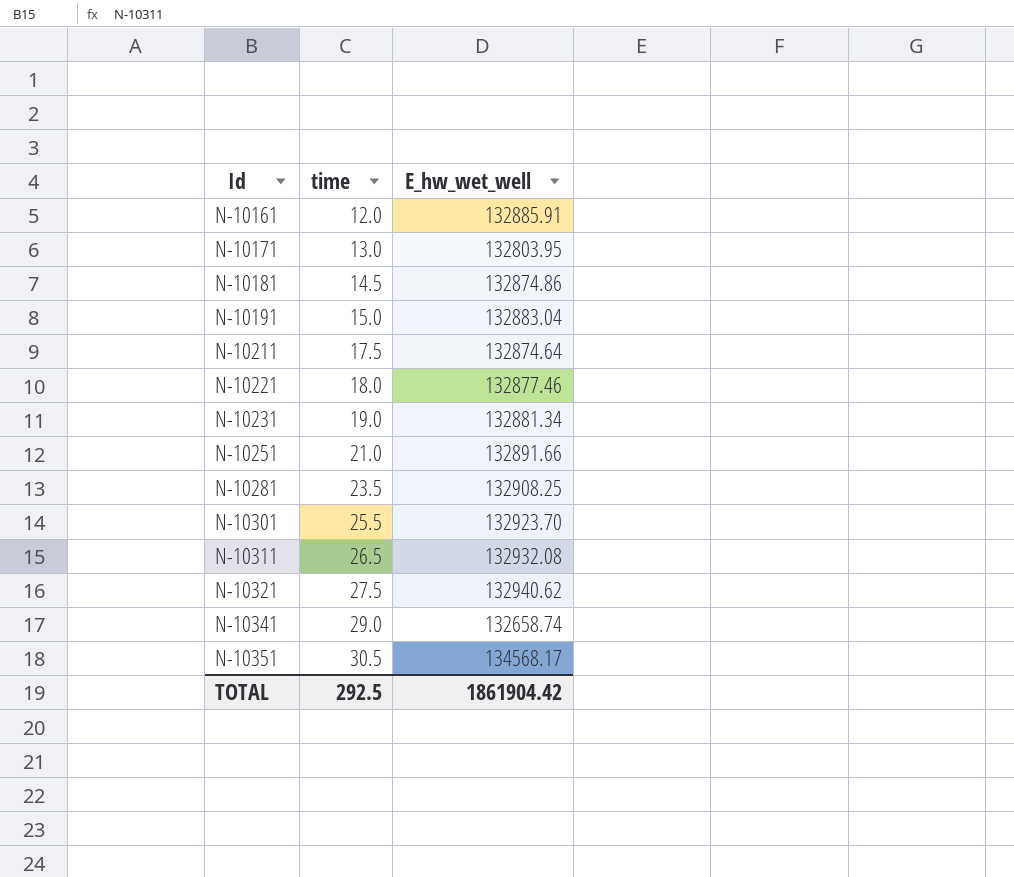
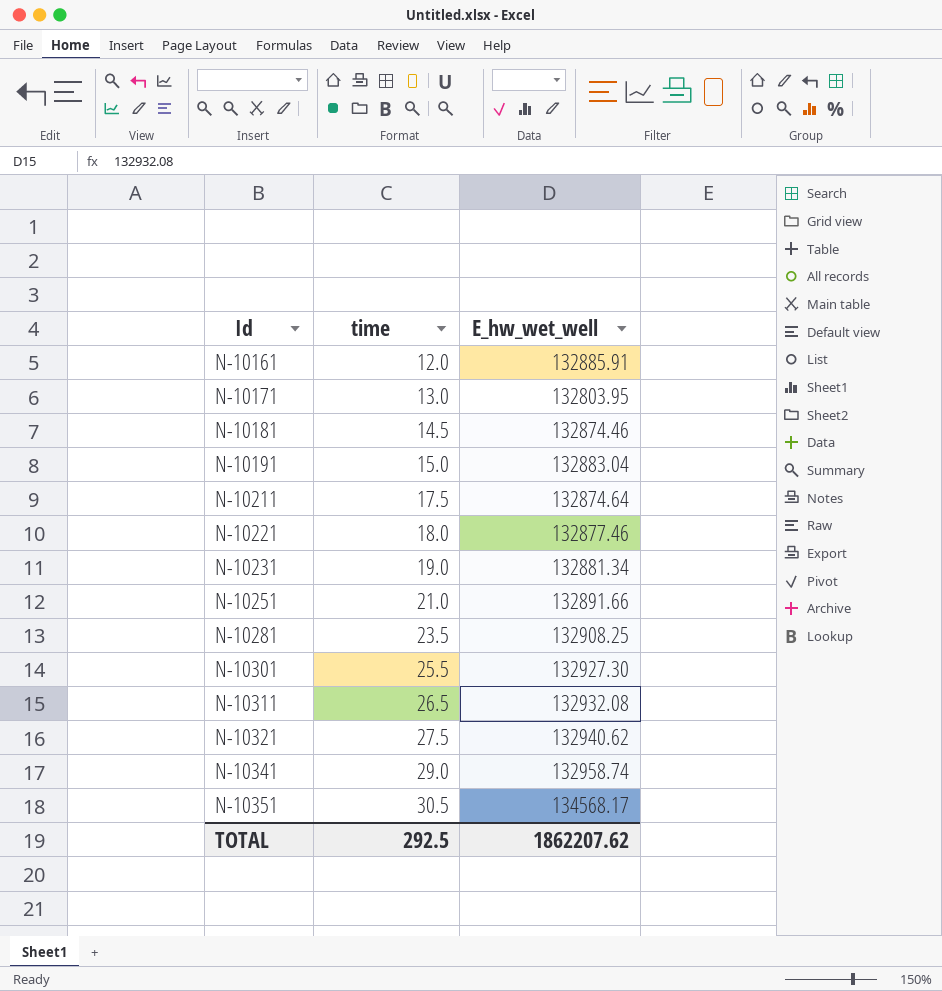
N-10181 | E_hw_wet_well: 132874.86 -> 132874.46
N-10301 | E_hw_wet_well: 132923.70 -> 132927.30
N-10341 | E_hw_wet_well: 132658.74 -> 132958.74
TOTAL | E_hw_wet_well: 1861904.42 -> 1862207.62

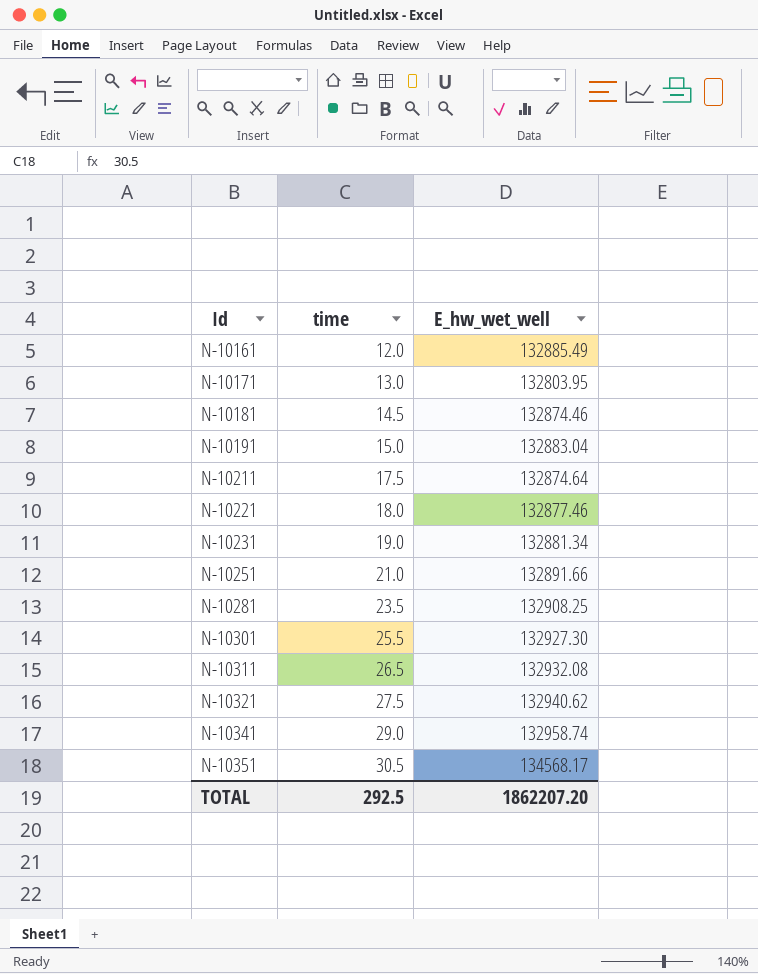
N-10161 | E_hw_wet_well: 132885.91 -> 132885.49
TOTAL | E_hw_wet_well: 1862207.62 -> 1862207.20

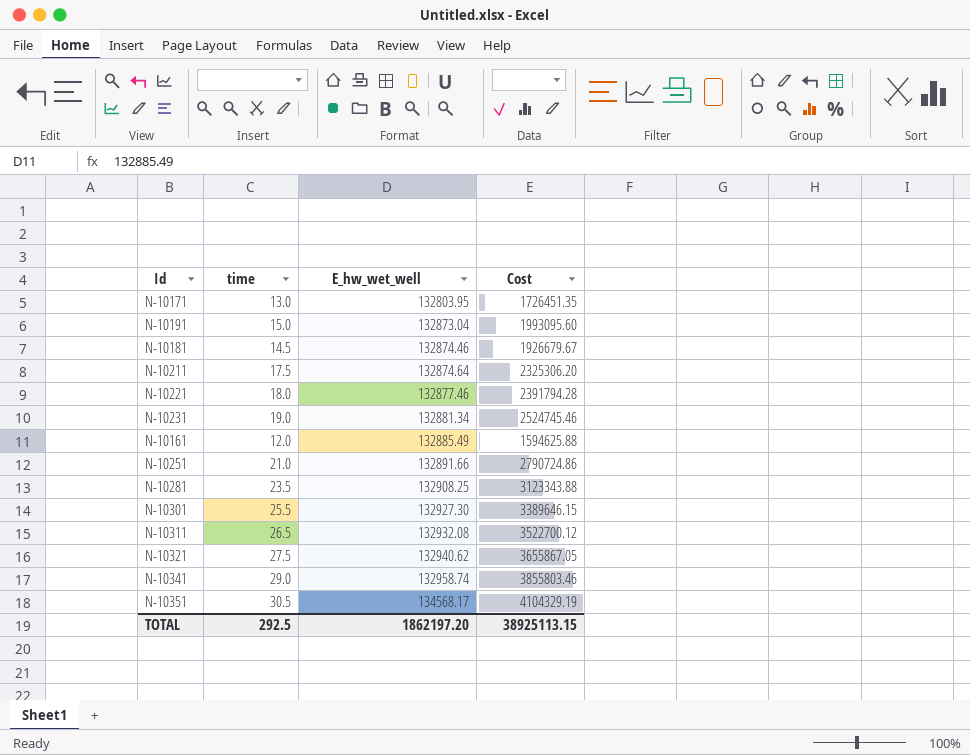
row order: Id ascending -> E_hw_wet_well ascending
column Cost | formula: none -> [time] * [E_hw_wet_well]
N-10191 | E_hw_wet_well: 132883.04 -> 132873.04
TOTAL | E_hw_wet_well: 1862207.20 -> 1862197.20

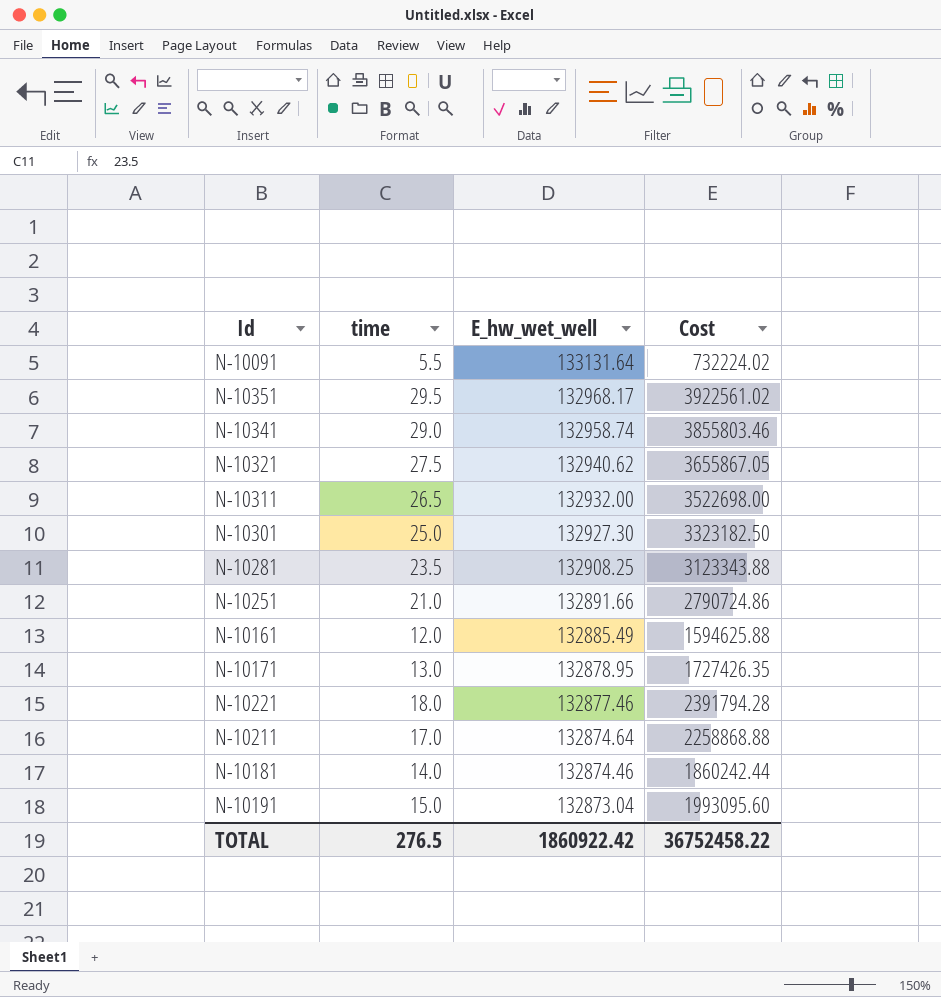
row order: E_hw_wet_well ascending -> E_hw_wet_well descending
row N-10231: 19.0 | 132881.34 | 2524745.46 -> none
row N-10091: none -> 5.5 | 133131.64 | 732224.02
N-10351 | time: 30.5 -> 29.5
N-10351 | E_hw_wet_well: 134568.17 -> 132968.17
N-10351 | Cost: 4104329.19 -> 3922561.02
N-10311 | E_hw_wet_well: 132932.08 -> 132932.00
N-10311 | Cost: 3522700.12 -> 3522698.00
N-10301 | time: 25.5 -> 25.0
N-10301 | Cost: 3389646.15 -> 3323182.50
N-10171 | E_hw_wet_well: 132803.95 -> 132878.95
N-10171 | Cost: 1726451.35 -> 1727426.35
N-10211 | time: 17.5 -> 17.0
N-10211 | Cost: 2325306.20 -> 2258868.88
N-10181 | time: 14.5 -> 14.0
N-10181 | Cost: 1926679.67 -> 1860242.44
TOTAL | time: 292.5 -> 276.5
TOTAL | E_hw_wet_well: 1862197.20 -> 1860922.42
TOTAL | Cost: 38925113.15 -> 36752458.22

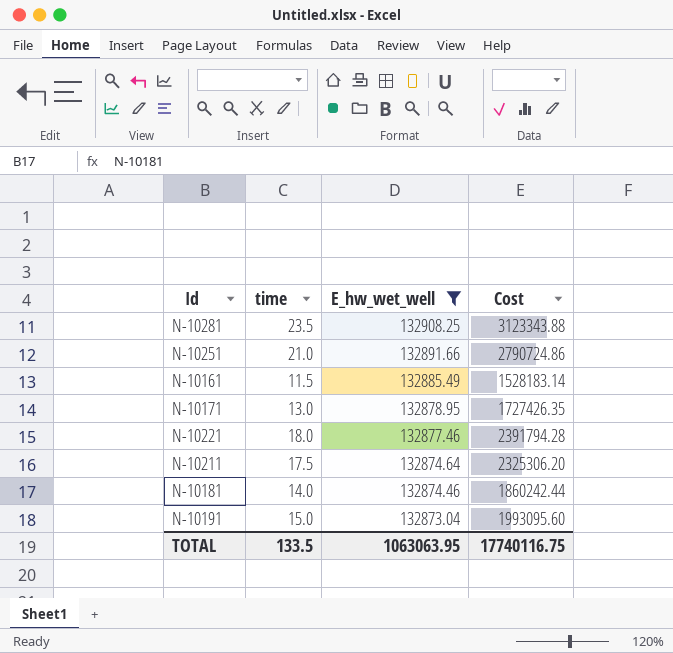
filter: none -> E_hw_wet_well <= 132908.25
N-10161 | time: 12.0 -> 11.5
N-10161 | Cost: 1594625.88 -> 1528183.14
N-10211 | time: 17.0 -> 17.5
N-10211 | Cost: 2258868.88 -> 2325306.20
TOTAL | time: 276.5 -> 133.5
TOTAL | E_hw_wet_well: 1860922.42 -> 1063063.95
TOTAL | Cost: 36752458.22 -> 17740116.75

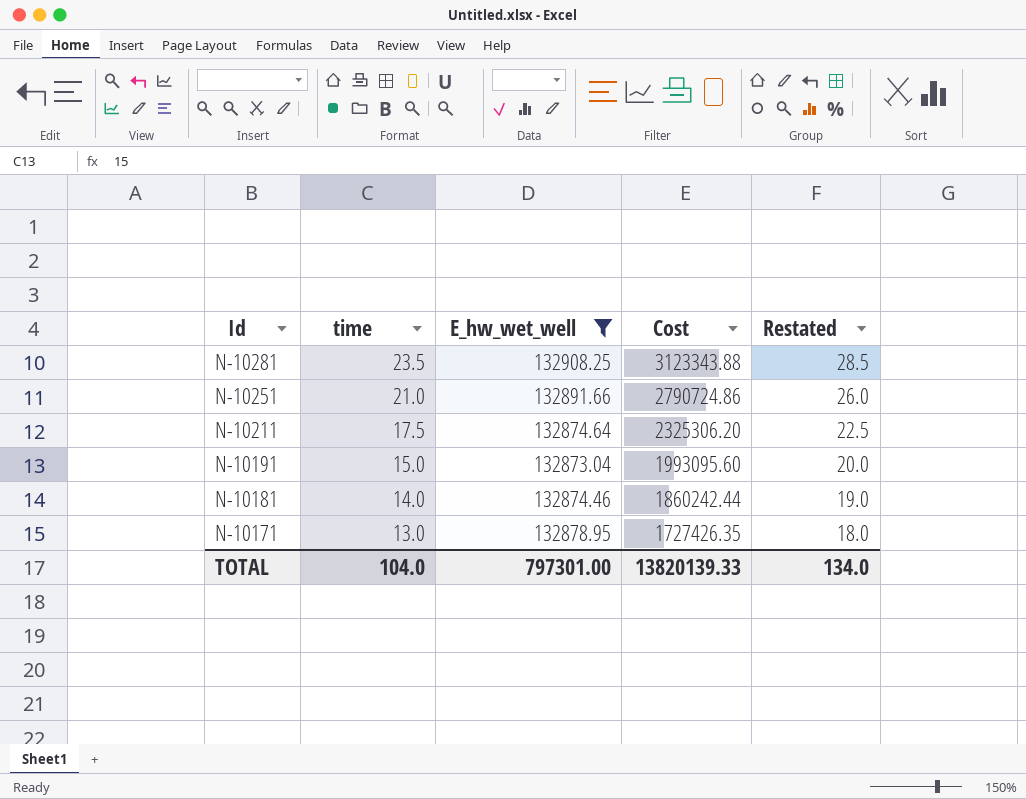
row order: E_hw_wet_well descending -> Id descending
column Restated | formula: none -> [time] + 5
row N-10161: 11.5 | 132885.49 | 1528183.14 -> none
row N-10221: 18.0 | 132877.46 | 2391794.28 -> none
TOTAL | time: 133.5 -> 104.0
TOTAL | E_hw_wet_well: 1063063.95 -> 797301.00
TOTAL | Cost: 17740116.75 -> 13820139.33

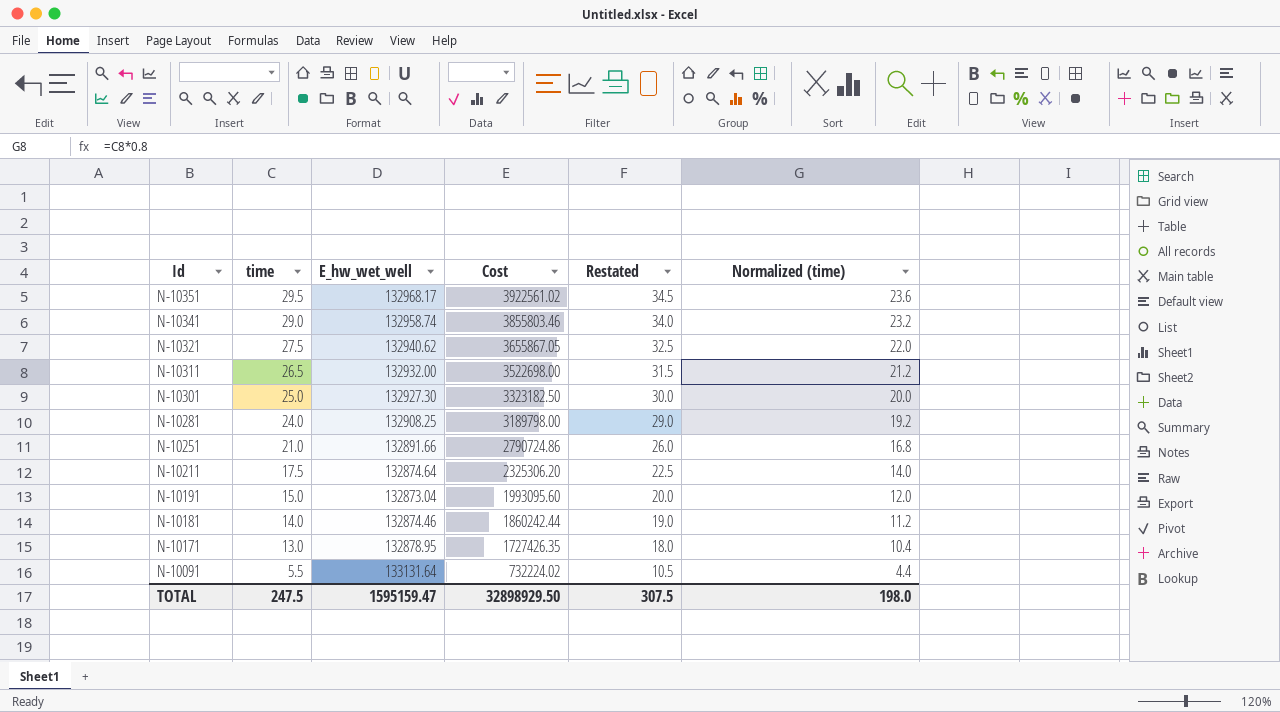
filter: E_hw_wet_well <= 132908.25 -> none
column Normalized (time) | formula: none -> [time] * 0.8
N-10281 | time: 23.5 -> 24.0
N-10281 | Cost: 3123343.88 -> 3189798.00
N-10281 | Restated: 28.5 -> 29.0
TOTAL | time: 104.0 -> 247.5
TOTAL | E_hw_wet_well: 797301.00 -> 1595159.47
TOTAL | Cost: 13820139.33 -> 32898929.50
TOTAL | Restated: 134.0 -> 307.5

